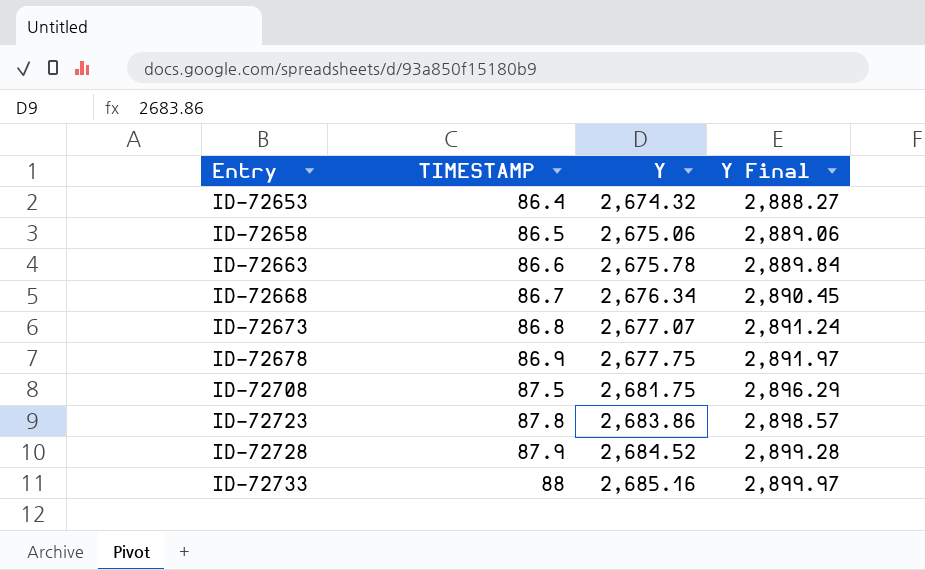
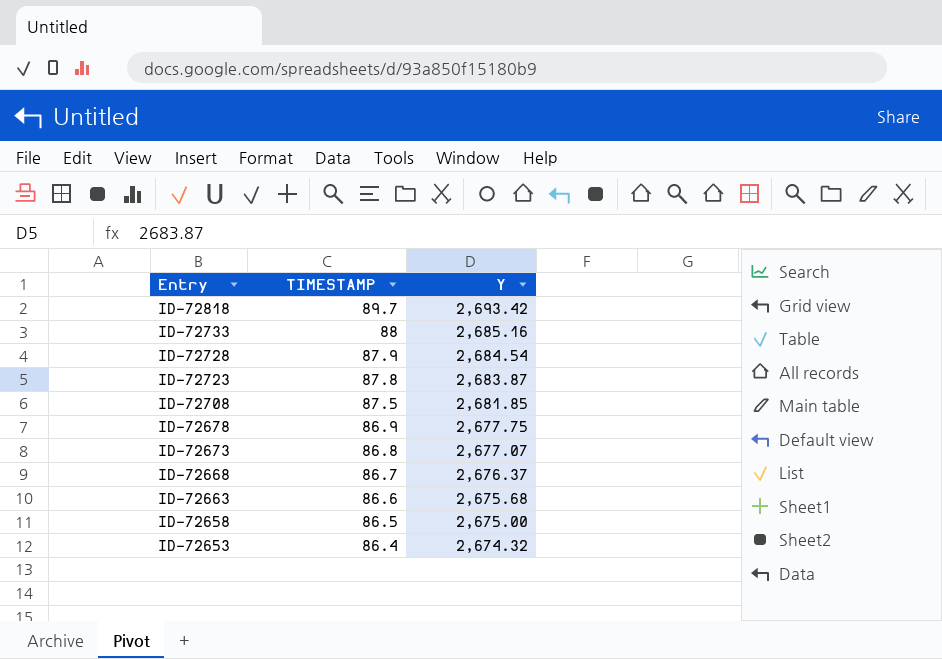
row order: Entry ascending -> Entry descending
column Y Final | formula: [Y] * 1.08 -> none
row ID-72818: none -> 89.7 | 2,693.42
ID-72728 | Y: 2,684.52 -> 2,684.54
ID-72723 | Y: 2,683.86 -> 2,683.87
ID-72708 | Y: 2,681.75 -> 2,681.85
ID-72668 | Y: 2,676.34 -> 2,676.37
ID-72663 | Y: 2,675.78 -> 2,675.68
ID-72658 | Y: 2,675.06 -> 2,675.00

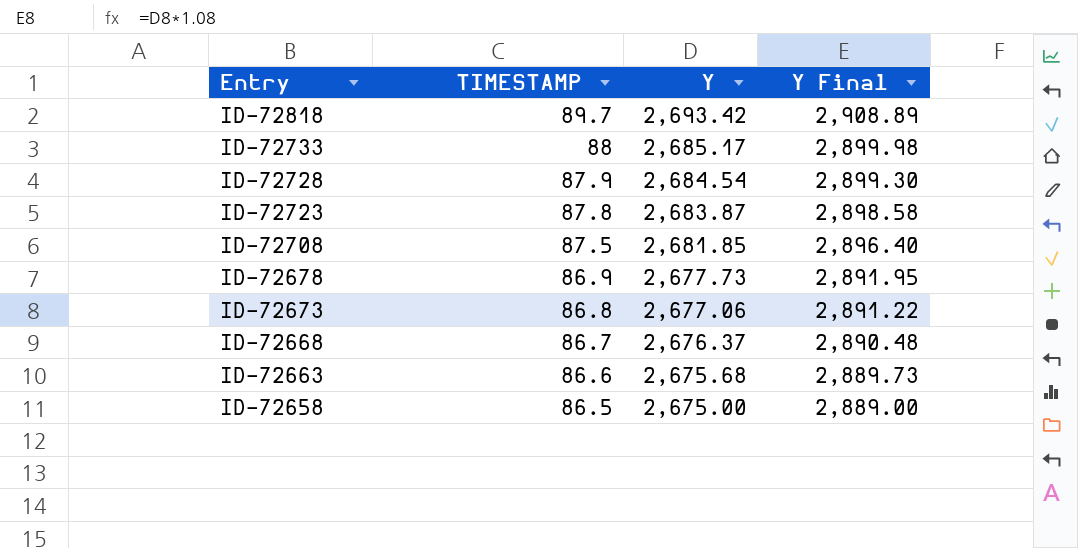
column Y Final | formula: none -> [Y] * 1.08
row ID-72653: 86.4 | 2,674.32 -> none
ID-72733 | Y: 2,685.16 -> 2,685.17
ID-72678 | Y: 2,677.75 -> 2,677.73
ID-72673 | Y: 2,677.07 -> 2,677.06

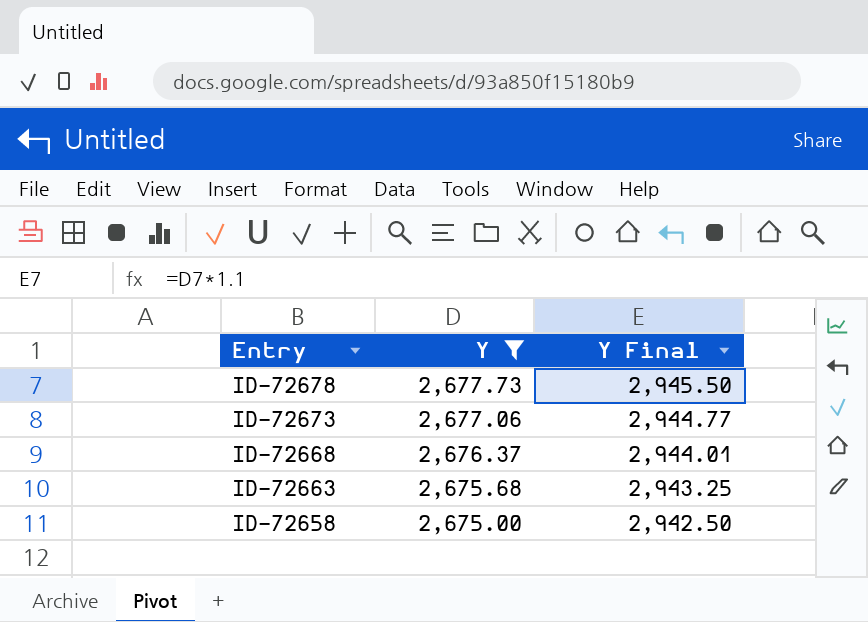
filter: none -> Y <= 2,677.73
column TIMESTAMP | position: 2 -> none
column Y Final | formula: [Y] * 1.08 -> [Y] * 1.1

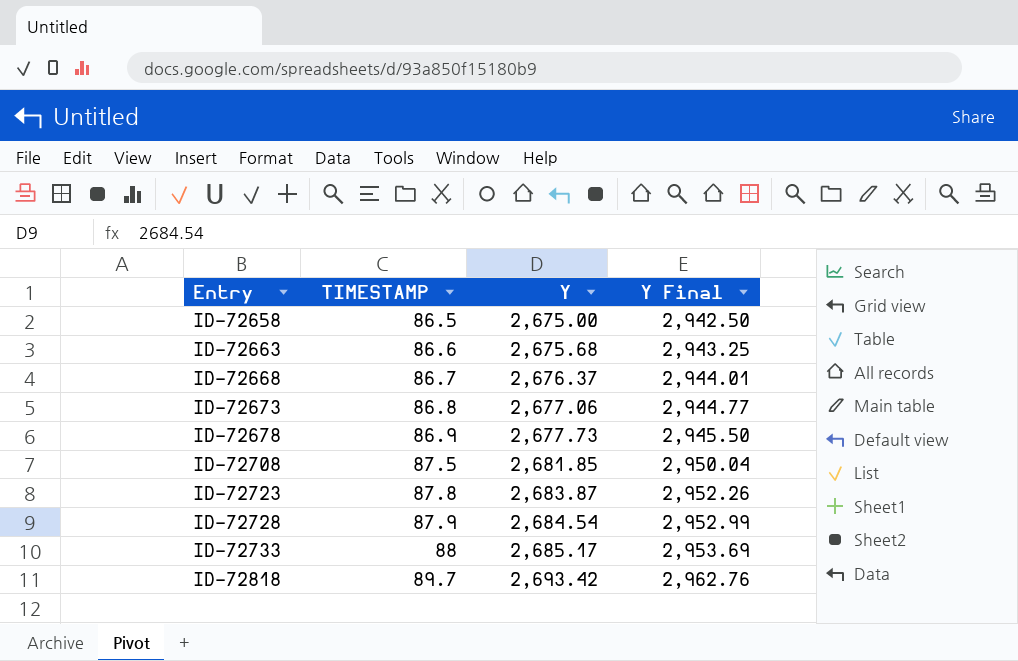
filter: Y <= 2,677.73 -> none
row order: Entry descending -> Entry ascending
column TIMESTAMP | position: none -> 2

